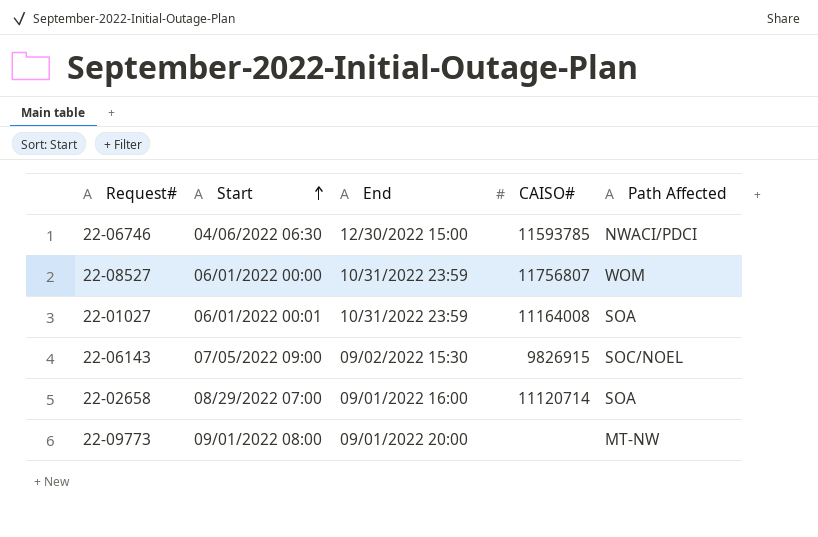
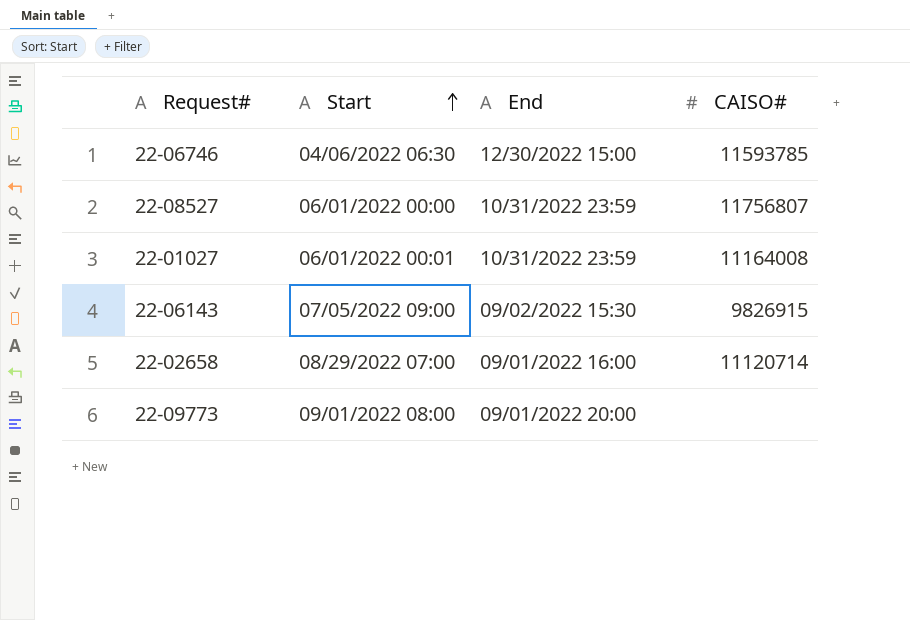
column Path Affected | position: 5 -> none

